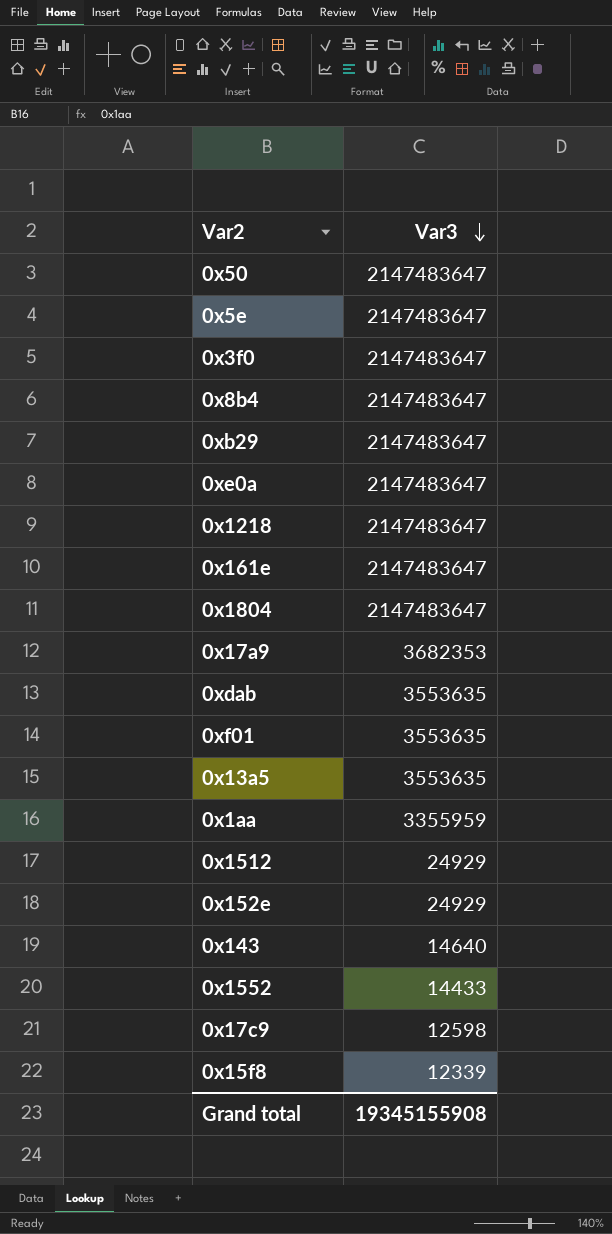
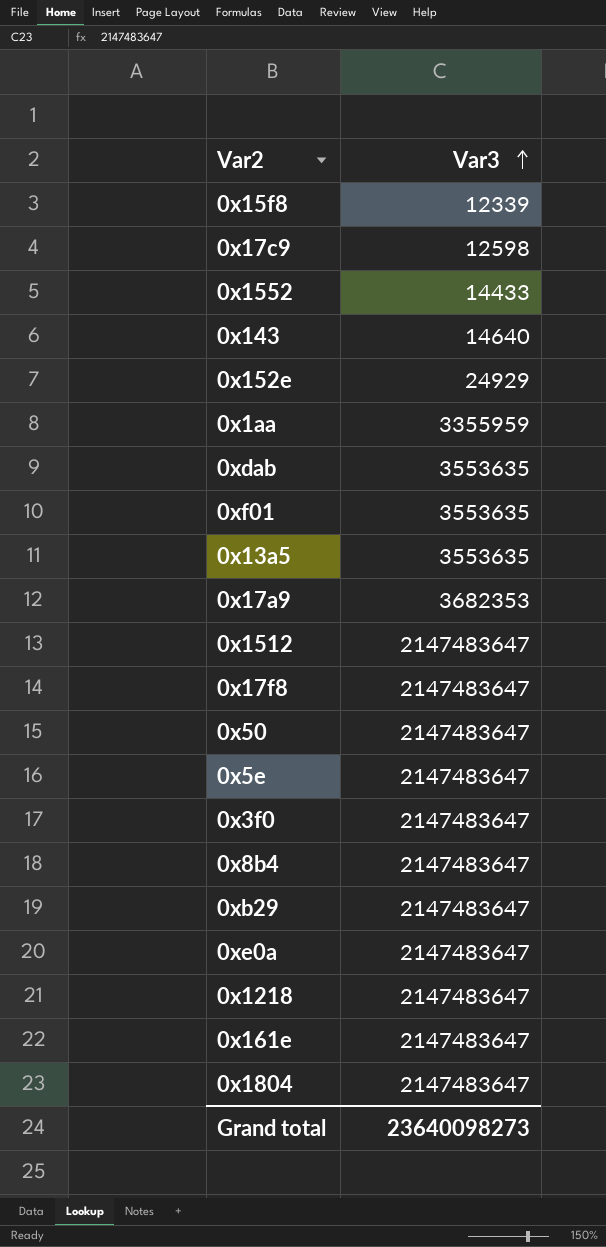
row order: Var3 descending -> Var3 ascending
0x1512 | Var3: 24929 -> 2147483647
row 0x17f8: none -> 2147483647
Grand total | Var3: 19345155908 -> 23640098273

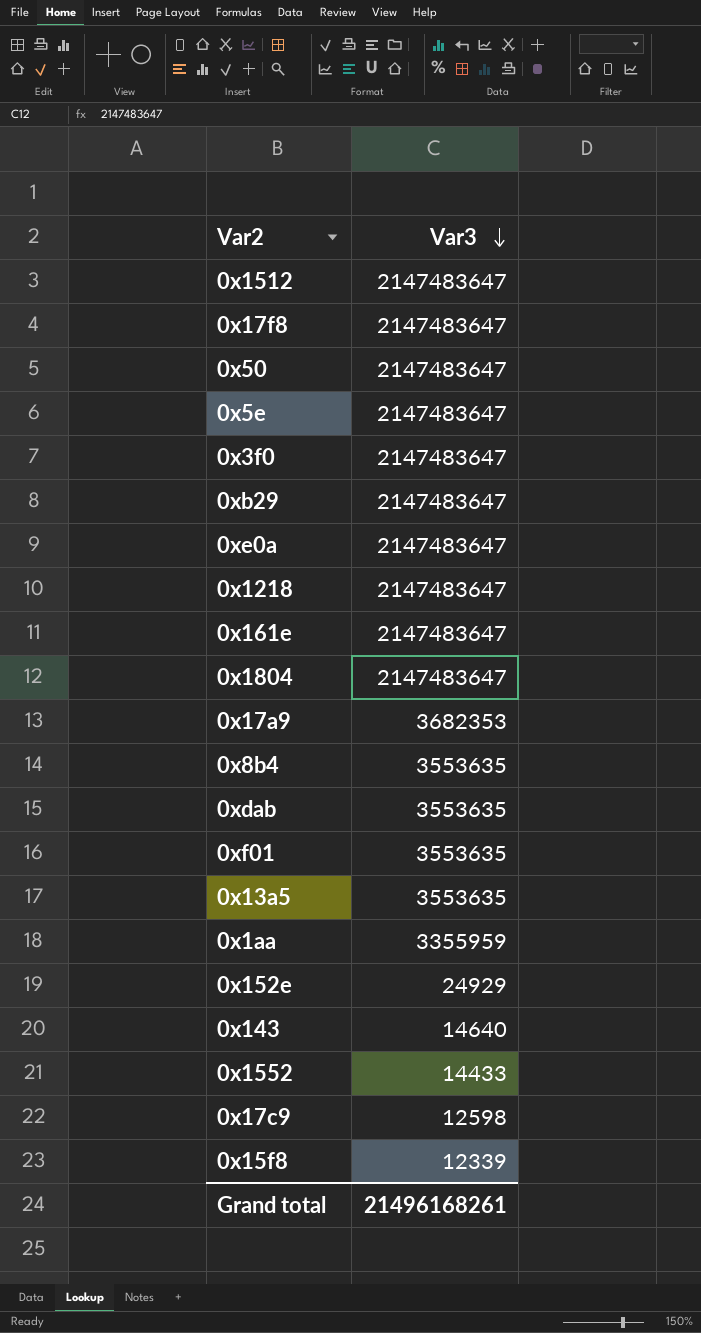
row order: Var3 ascending -> Var3 descending
0x8b4 | Var3: 2147483647 -> 3553635
Grand total | Var3: 23640098273 -> 21496168261

